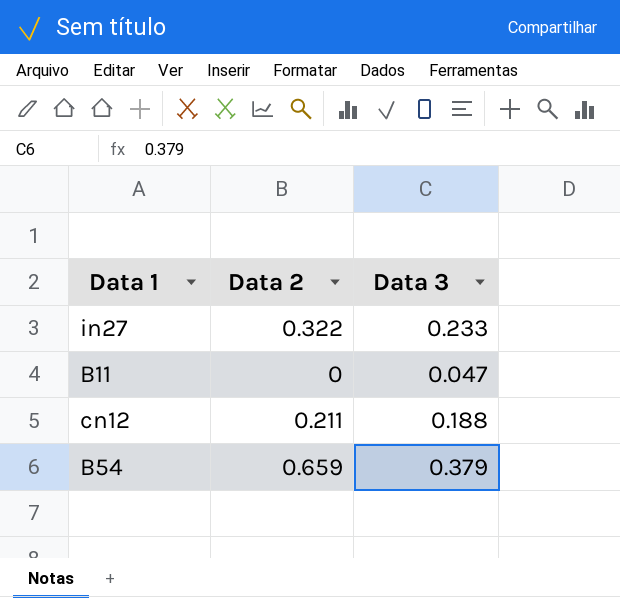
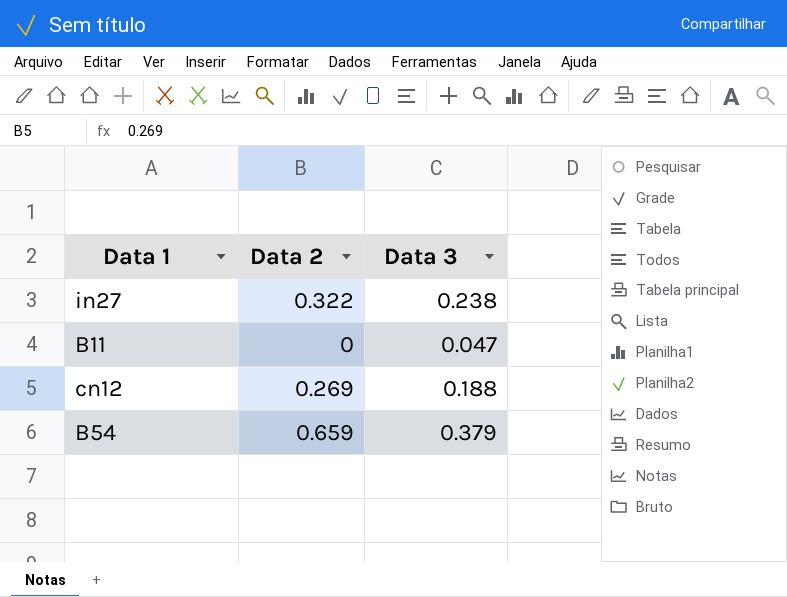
in27 | Data 3: 0.233 -> 0.238
cn12 | Data 2: 0.211 -> 0.269

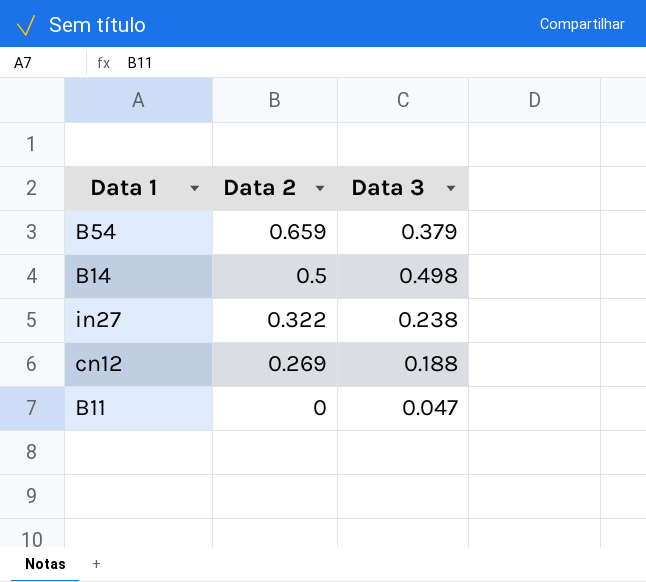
row order: none -> Data 2 descending
row B14: none -> 0.5 | 0.498

